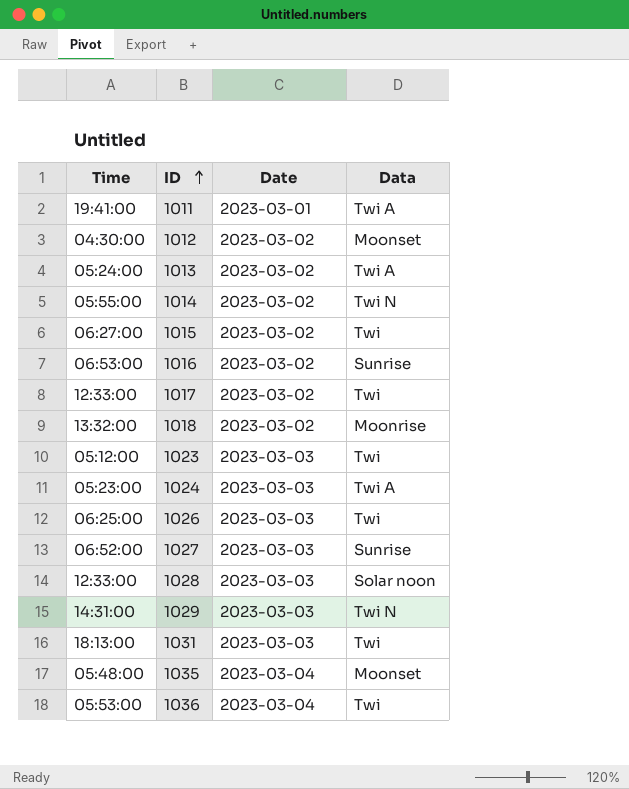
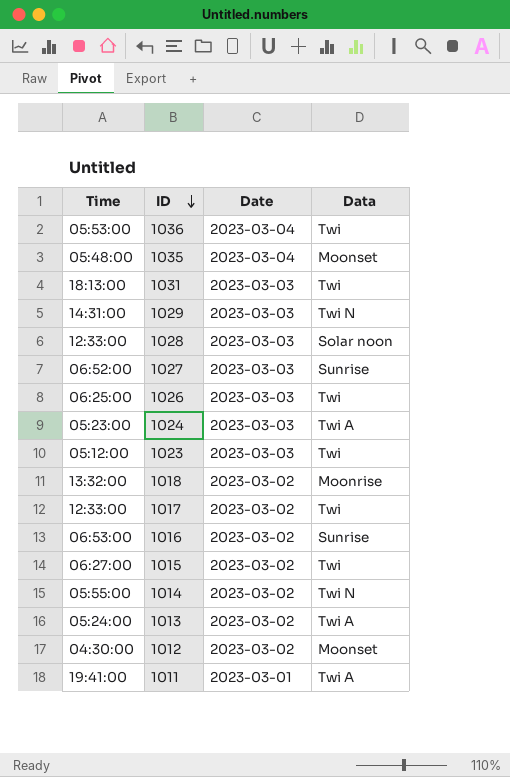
row order: ID ascending -> ID descending

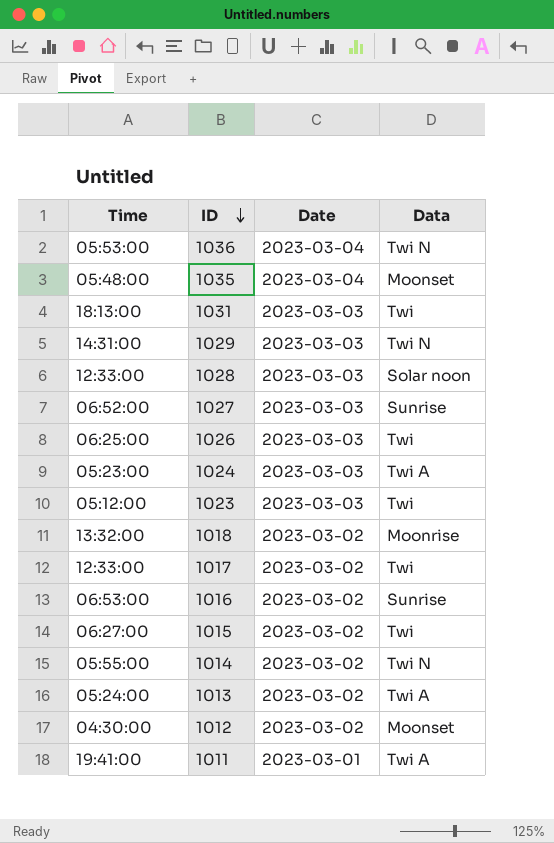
1036 | Data: Twi -> Twi N

